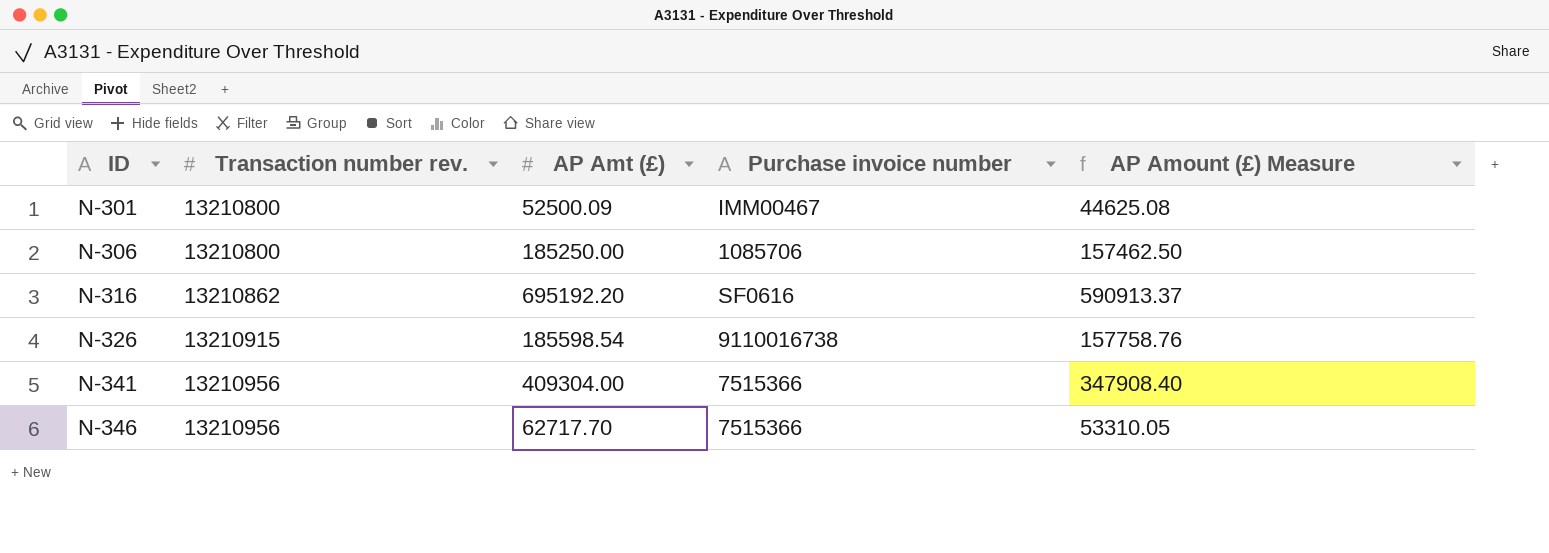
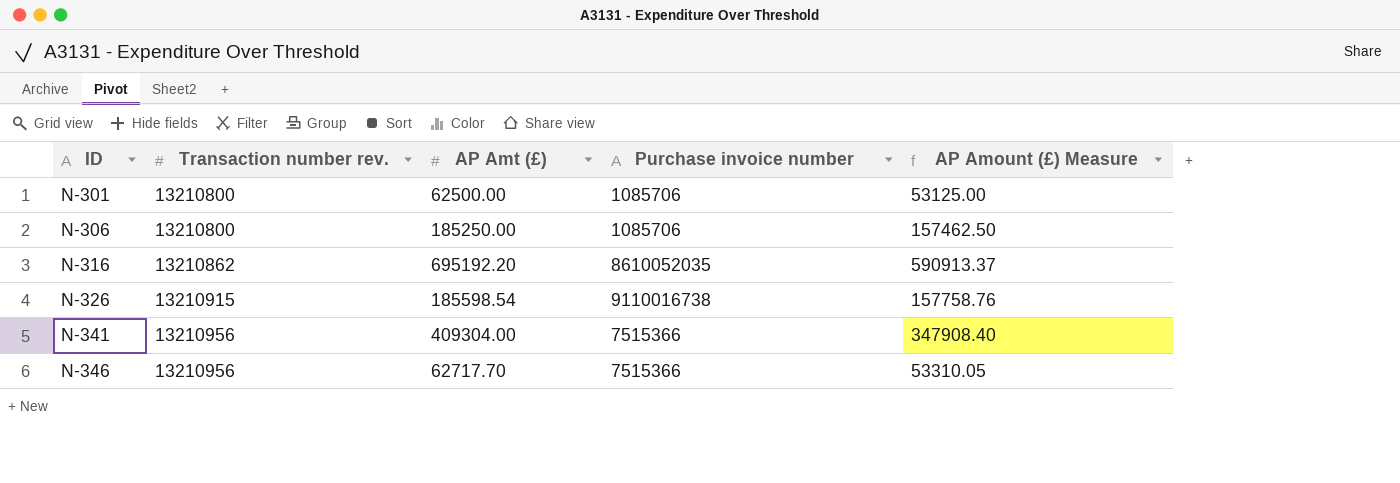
N-301 | AP Amt (£): 52500.09 -> 62500.00
N-301 | Purchase invoice number: IMM00467 -> 1085706
N-301 | AP Amount (£) Measure: 44625.08 -> 53125.00
N-316 | Purchase invoice number: SF0616 -> 8610052035

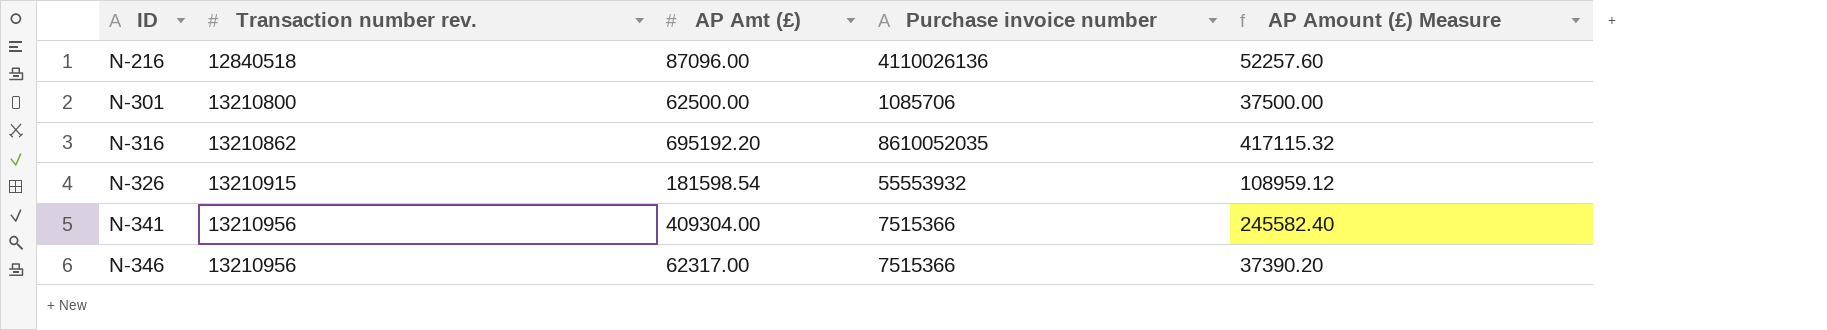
column AP Amount (£) Measure | formula: [AP Amt (£)] * 0.85 -> [AP Amt (£)] * 0.6
row N-306: 13210800 | 185250.00 | 1085706 | 157462.50 -> none
row N-216: none -> 12840518 | 87096.00 | 4110026136 | 52257.60
N-326 | AP Amt (£): 185598.54 -> 181598.54
N-326 | Purchase invoice number: 9110016738 -> 55553932
N-346 | AP Amt (£): 62717.70 -> 62317.00

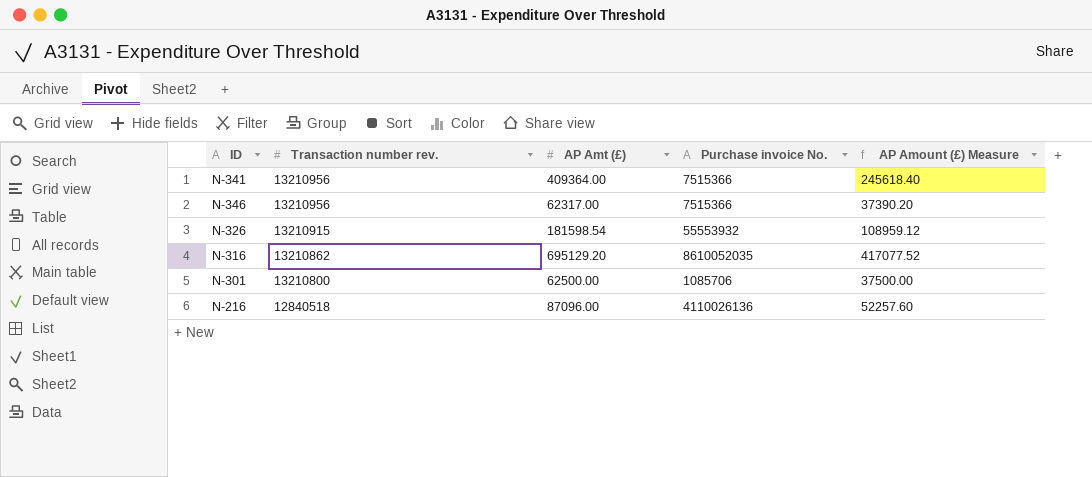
row order: ID ascending -> Transaction number rev. descending
column name: Purchase invoice number -> Purchase invoice No.
N-341 | AP Amt (£): 409304.00 -> 409364.00
N-341 | AP Amount (£) Measure: 245582.40 -> 245618.40
N-316 | AP Amt (£): 695192.20 -> 695129.20
N-316 | AP Amount (£) Measure: 417115.32 -> 417077.52

